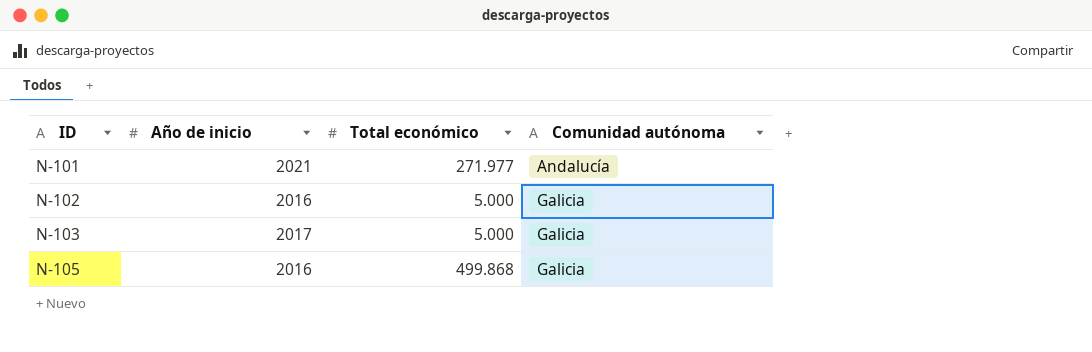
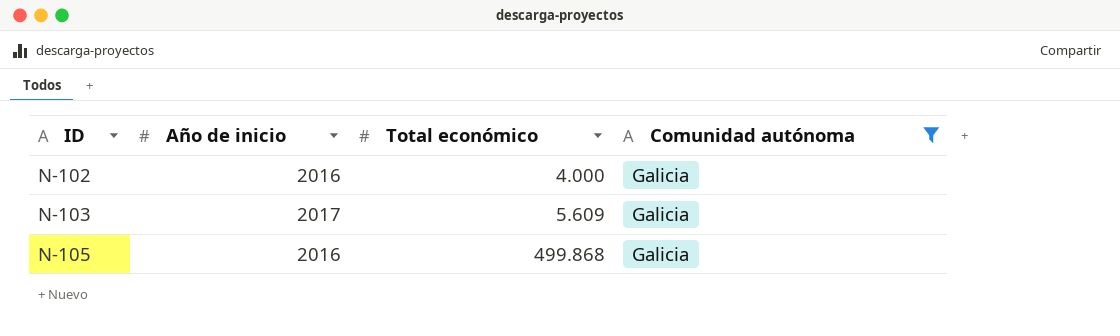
filter: none -> Comunidad autónoma = Galicia
N-102 | Total económico: 5.000 -> 4.000
N-103 | Total económico: 5.000 -> 5.609

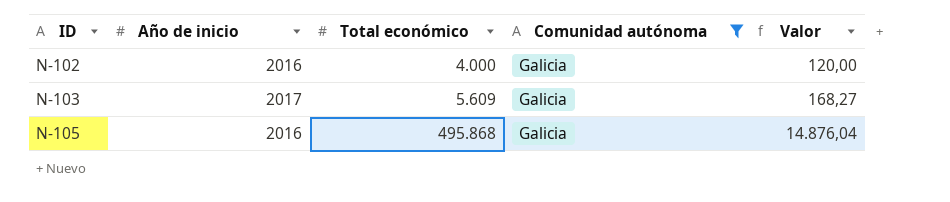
column Valor | formula: none -> [Total económico] * 0,03
N-105 | Total económico: 499.868 -> 495.868

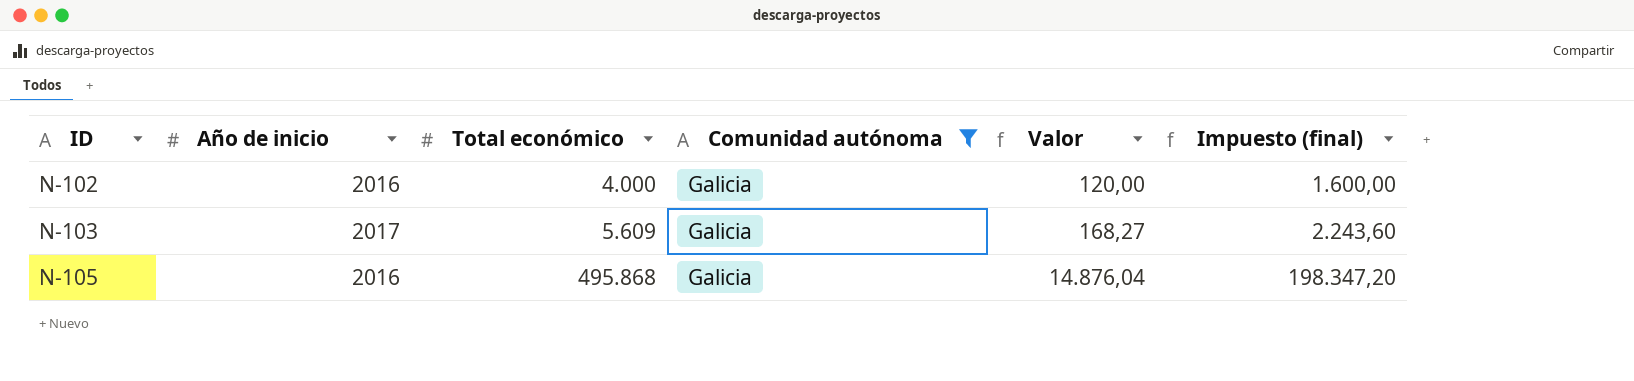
column Impuesto (final) | formula: none -> [Total económico] * 0,4

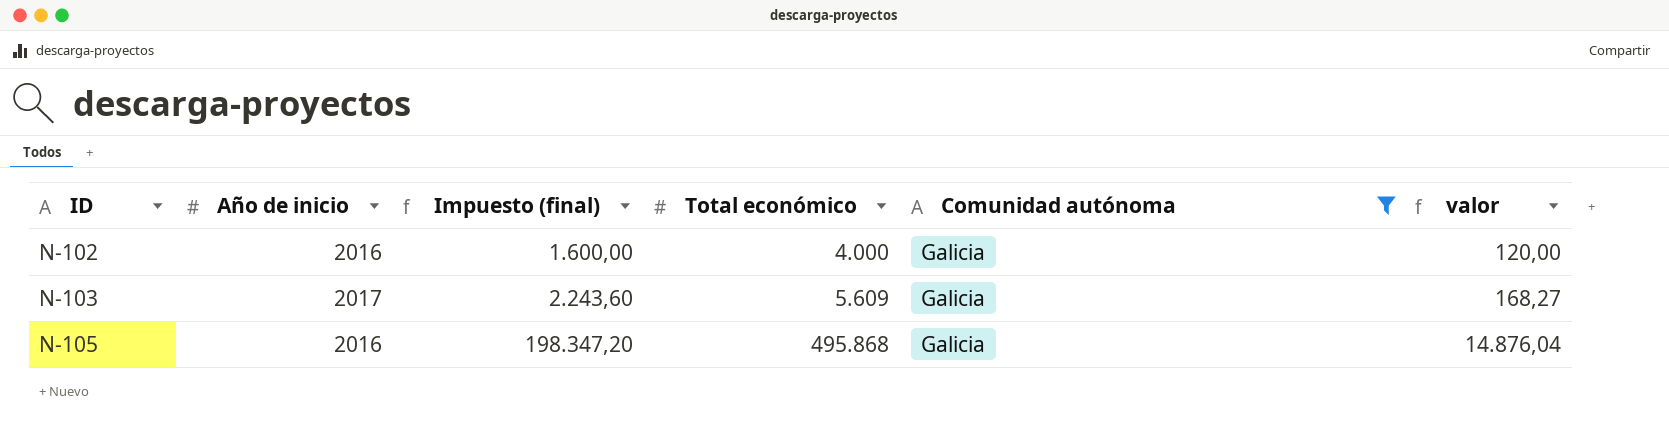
column Impuesto (final) | position: 6 -> 3
column name: Valor -> valor

